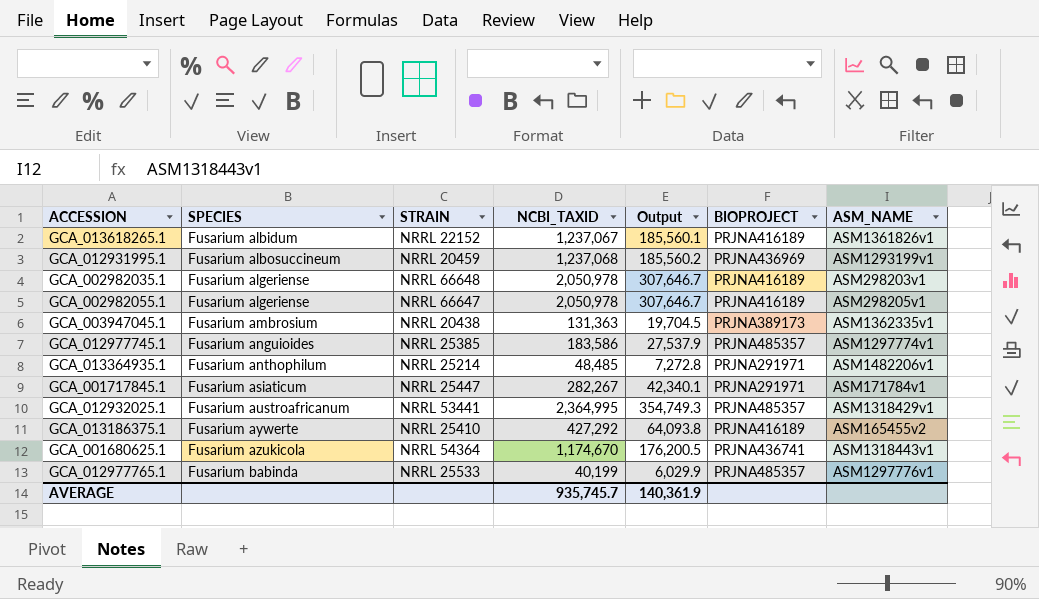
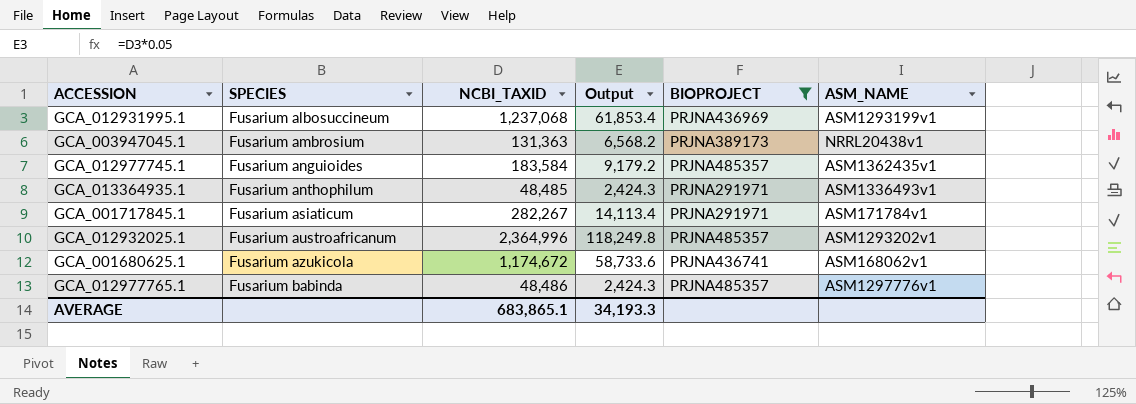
filter: none -> BIOPROJECT != PRJNA416189
column STRAIN | position: 3 -> none
column Output | formula: [NCBI_TAXID] * 0.15 -> [NCBI_TAXID] * 0.05
GCA_003947045.1 | ASM_NAME: ASM1362335v1 -> NRRL20438v1
GCA_012977745.1 | NCBI_TAXID: 183,586 -> 183,584
GCA_012977745.1 | ASM_NAME: ASM1297774v1 -> ASM1362435v1
GCA_013364935.1 | ASM_NAME: ASM1482206v1 -> ASM1336493v1
GCA_012932025.1 | NCBI_TAXID: 2,364,995 -> 2,364,996
GCA_012932025.1 | ASM_NAME: ASM1318429v1 -> ASM1293202v1
GCA_001680625.1 | NCBI_TAXID: 1,174,670 -> 1,174,672
GCA_001680625.1 | ASM_NAME: ASM1318443v1 -> ASM168062v1
GCA_012977765.1 | NCBI_TAXID: 40,199 -> 48,486
AVERAGE | NCBI_TAXID: 935,745.7 -> 683,865.1
AVERAGE | Output: 140,361.9 -> 34,193.3

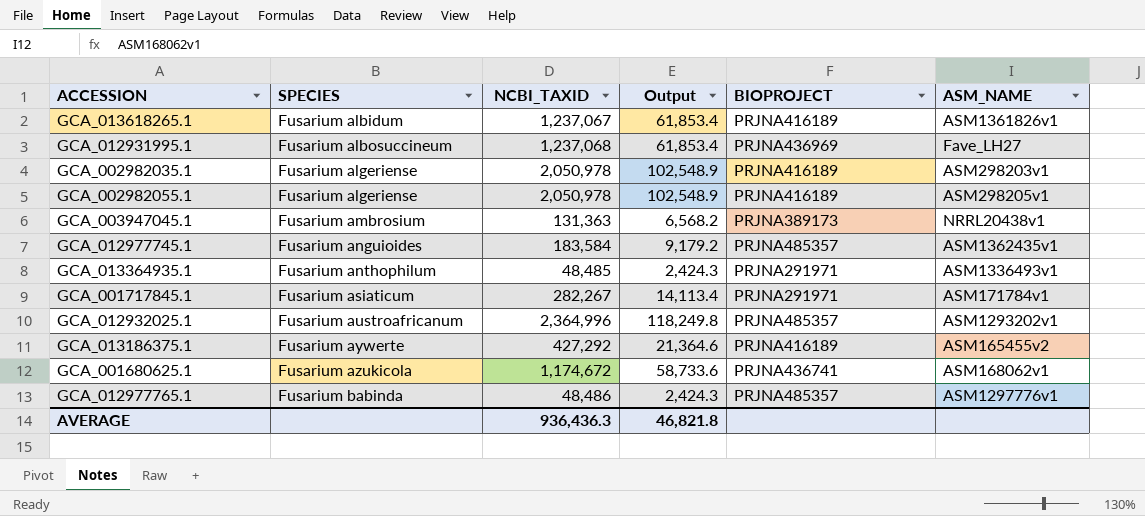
filter: BIOPROJECT != PRJNA416189 -> none
GCA_012931995.1 | ASM_NAME: ASM1293199v1 -> Fave_LH27
AVERAGE | NCBI_TAXID: 683,865.1 -> 936,436.3
AVERAGE | Output: 34,193.3 -> 46,821.8

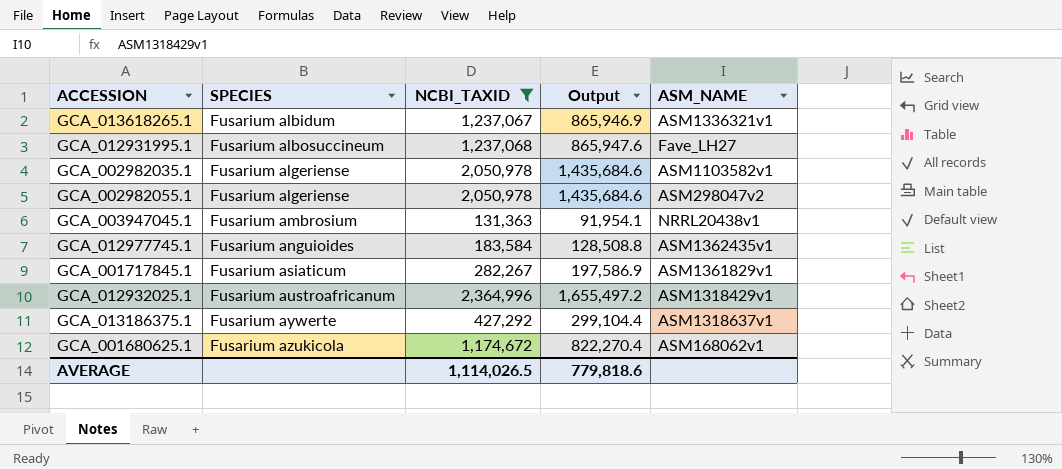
filter: none -> NCBI_TAXID >= 131,363
column BIOPROJECT | position: 5 -> none
column Output | formula: [NCBI_TAXID] * 0.05 -> [NCBI_TAXID] * 0.7
GCA_013618265.1 | ASM_NAME: ASM1361826v1 -> ASM1336321v1
GCA_002982035.1 | ASM_NAME: ASM298203v1 -> ASM1103582v1
GCA_002982055.1 | ASM_NAME: ASM298205v1 -> ASM298047v2
GCA_001717845.1 | ASM_NAME: ASM171784v1 -> ASM1361829v1
GCA_012932025.1 | ASM_NAME: ASM1293202v1 -> ASM1318429v1
GCA_013186375.1 | ASM_NAME: ASM165455v2 -> ASM1318637v1
AVERAGE | NCBI_TAXID: 936,436.3 -> 1,114,026.5
AVERAGE | Output: 46,821.8 -> 779,818.6

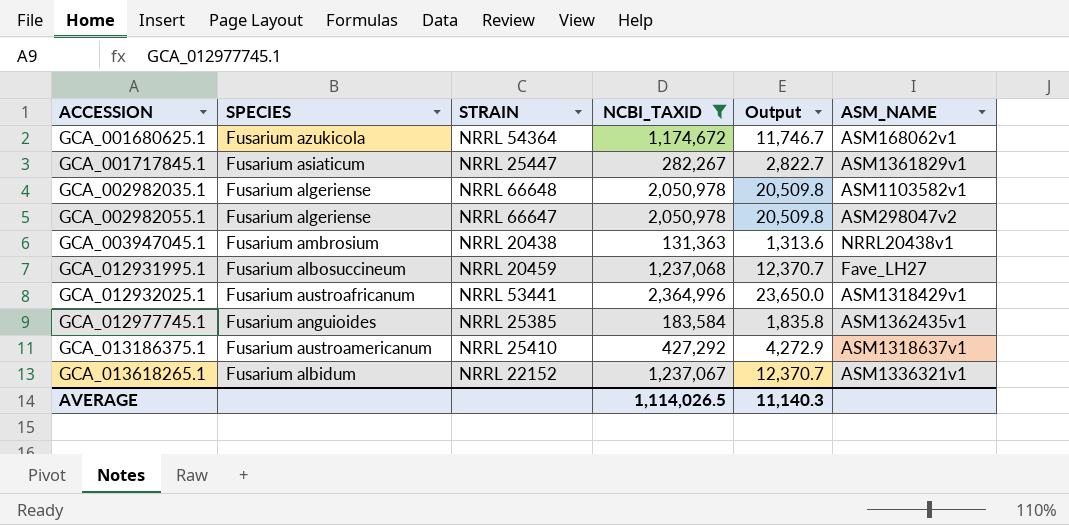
row order: SPECIES ascending -> ACCESSION ascending
column STRAIN | position: none -> 3
column Output | formula: [NCBI_TAXID] * 0.7 -> [NCBI_TAXID] * 0.01
GCA_013186375.1 | SPECIES: Fusarium aywerte -> Fusarium austroamericanum
AVERAGE | Output: 779,818.6 -> 11,140.3

